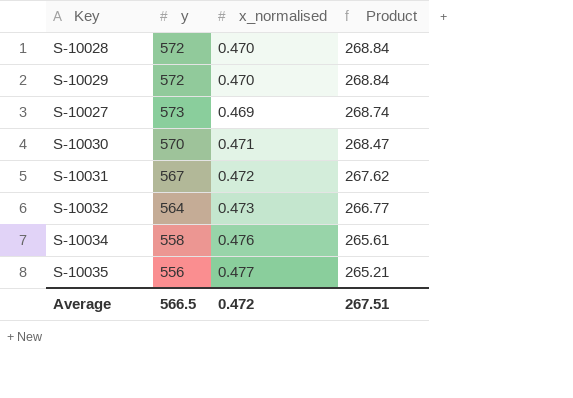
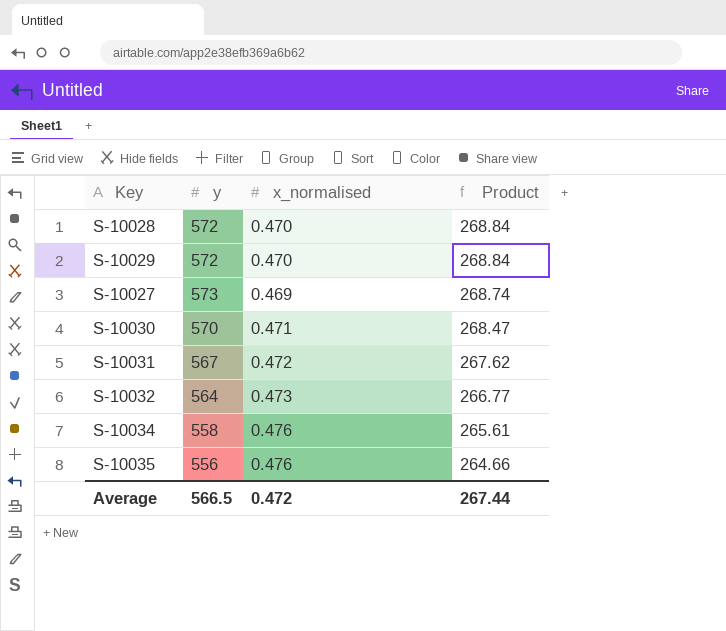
S-10035 | x_normalised: 0.477 -> 0.476
S-10035 | Product: 265.21 -> 264.66
Average | Product: 267.51 -> 267.44

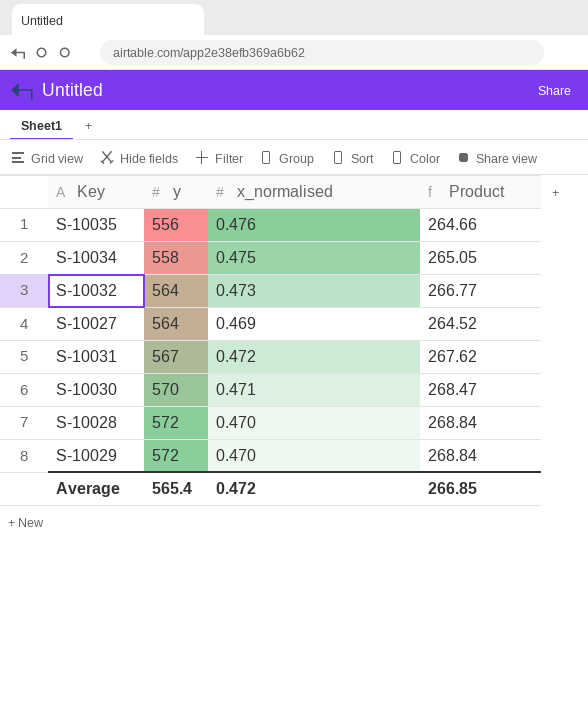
row order: Product descending -> y ascending
S-10034 | x_normalised: 0.476 -> 0.475
S-10034 | Product: 265.61 -> 265.05
S-10027 | y: 573 -> 564
S-10027 | Product: 268.74 -> 264.52
Average | y: 566.5 -> 565.4
Average | Product: 267.44 -> 266.85

